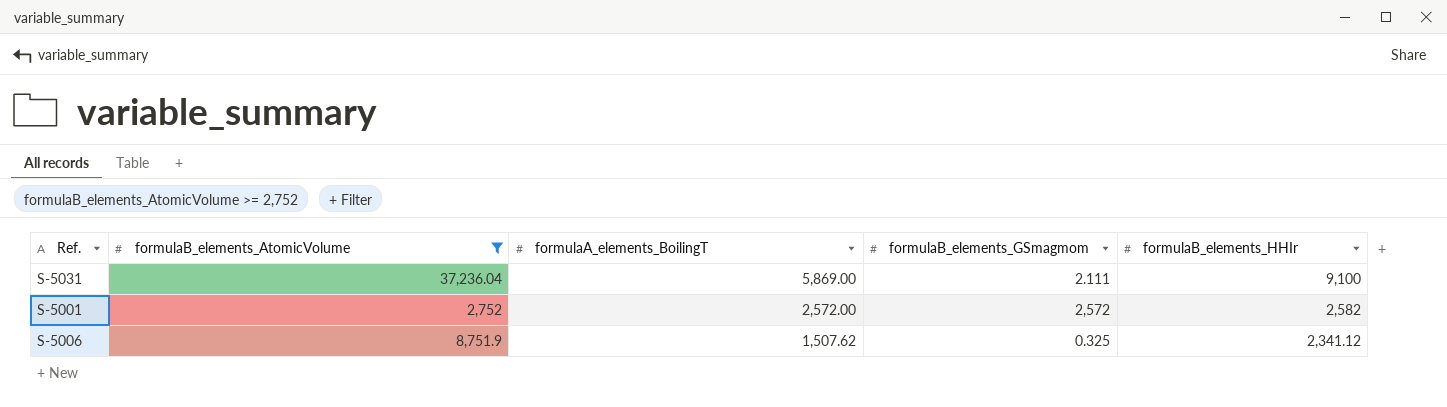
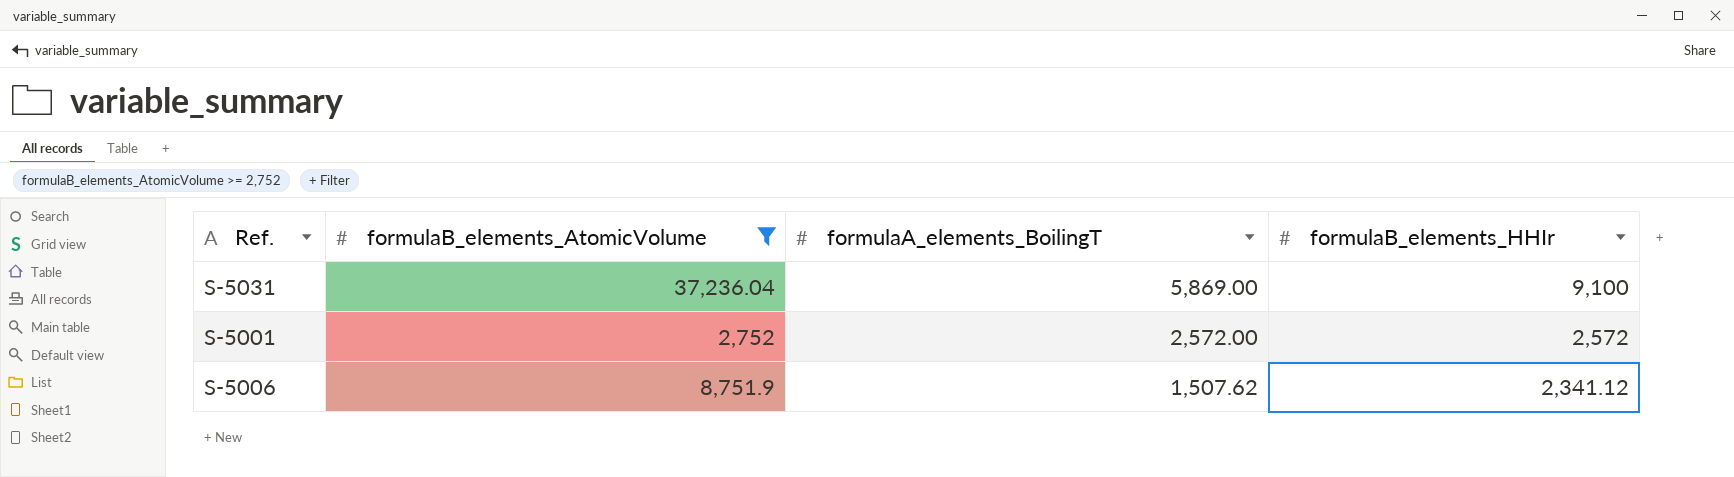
column formulaB_elements_GSmagmom | position: 4 -> none
S-5001 | formulaB_elements_HHIr: 2,582 -> 2,572

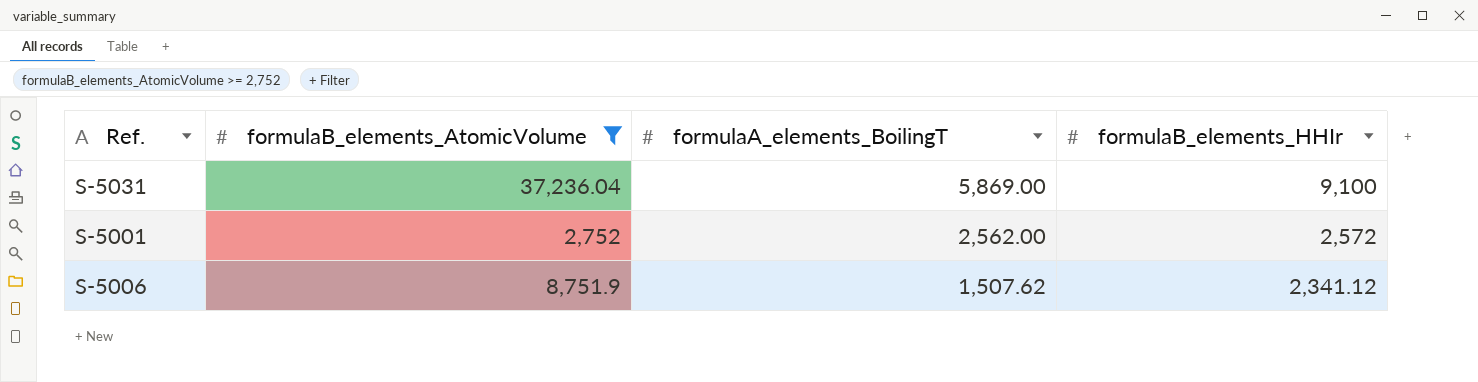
S-5001 | formulaA_elements_BoilingT: 2,572.00 -> 2,562.00

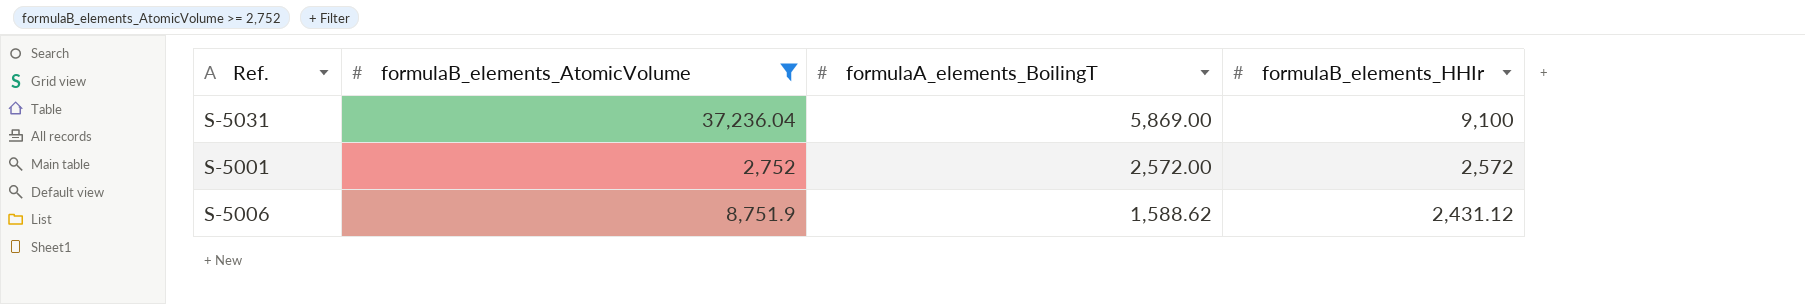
S-5001 | formulaA_elements_BoilingT: 2,562.00 -> 2,572.00
S-5006 | formulaA_elements_BoilingT: 1,507.62 -> 1,588.62
S-5006 | formulaB_elements_HHIr: 2,341.12 -> 2,431.12

